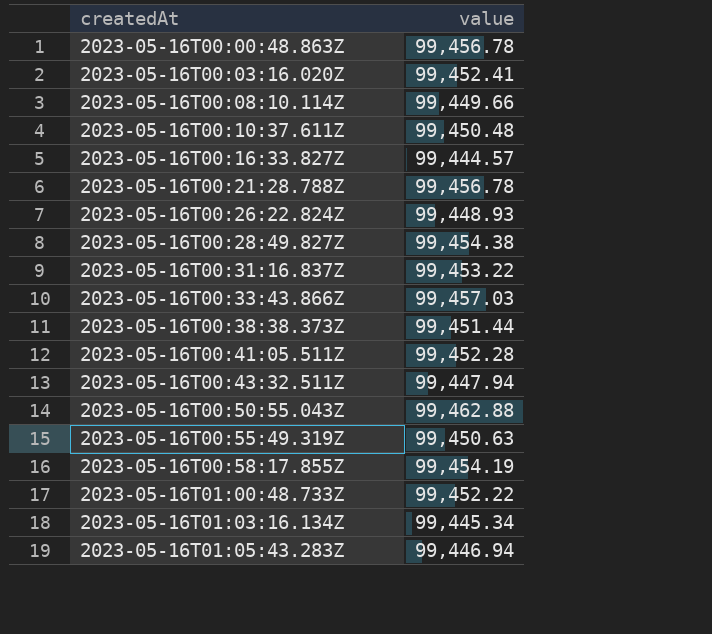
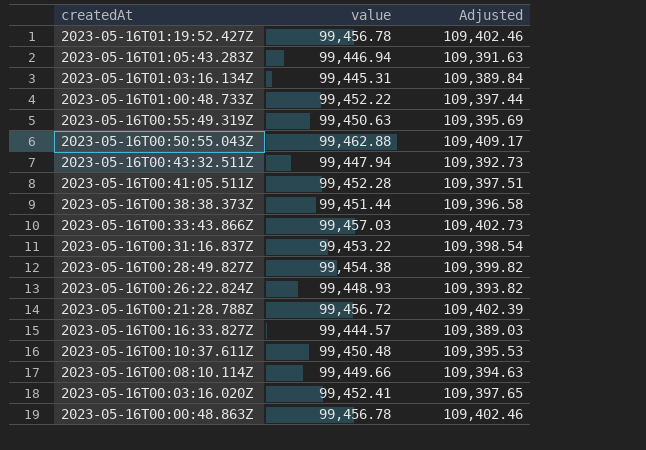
row order: createdAt ascending -> createdAt descending
column Adjusted | formula: none -> [value] * 1.1
row 2023-05-16T00:58:17.855Z: 99,454.19 -> none
row 2023-05-16T01:19:52.427Z: none -> 99,456.78 | 109,402.46
2023-05-16T01:03:16.134Z | value: 99,445.34 -> 99,445.31
2023-05-16T00:21:28.788Z | value: 99,456.78 -> 99,456.72

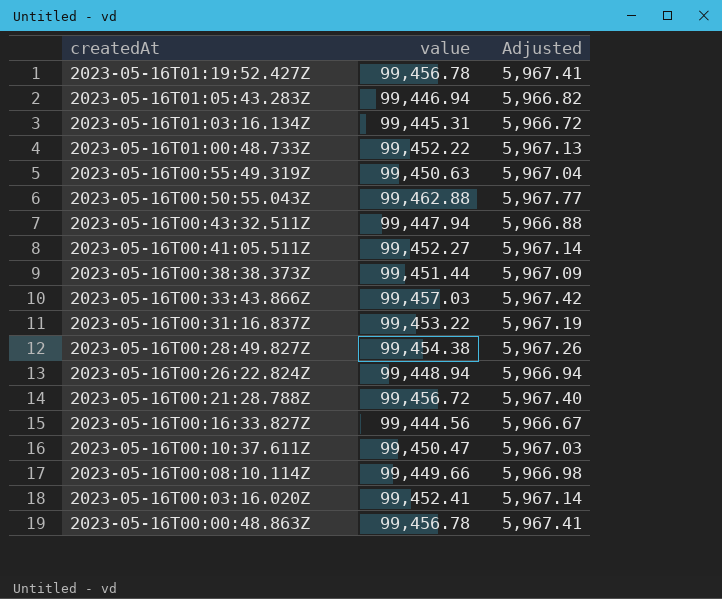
column Adjusted | formula: [value] * 1.1 -> [value] * 0.06
2023-05-16T00:41:05.511Z | value: 99,452.28 -> 99,452.27
2023-05-16T00:26:22.824Z | value: 99,448.93 -> 99,448.94
2023-05-16T00:16:33.827Z | value: 99,444.57 -> 99,444.56
2023-05-16T00:10:37.611Z | value: 99,450.48 -> 99,450.47

